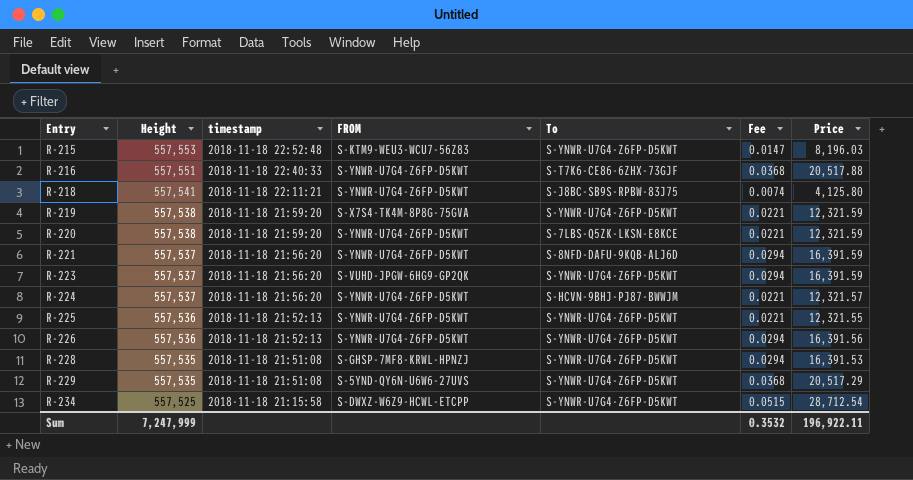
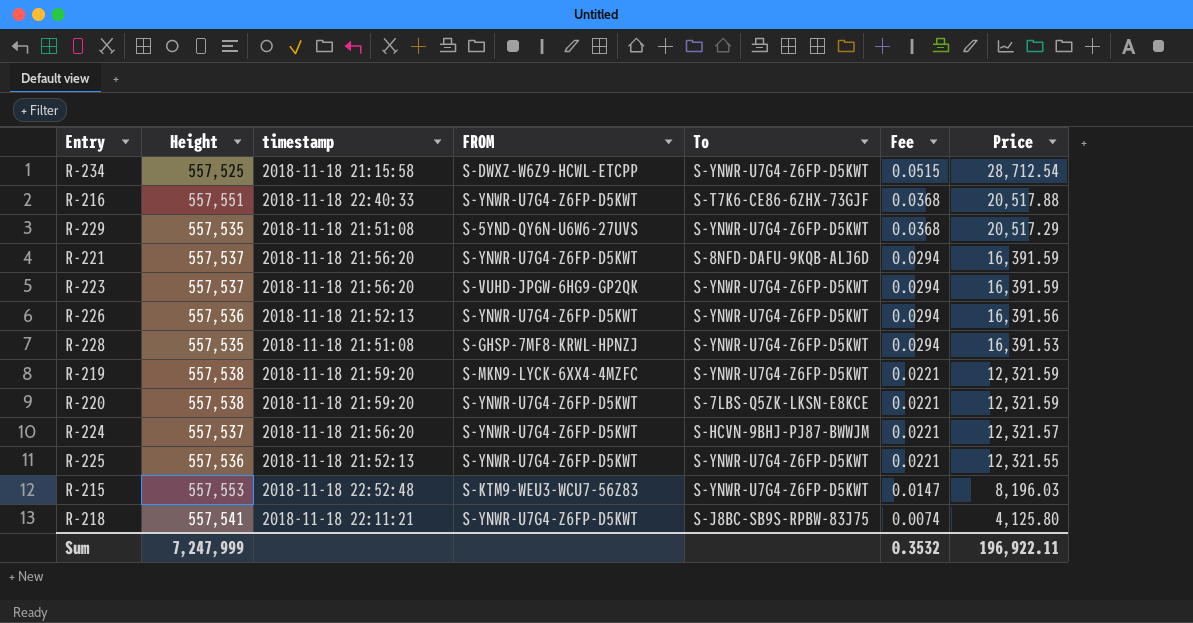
row order: Entry ascending -> Fee descending
R-219 | FROM: S-X7S4-TK4M-8P8G-75GVA -> S-MKN9-LYCK-6XX4-4MZFC

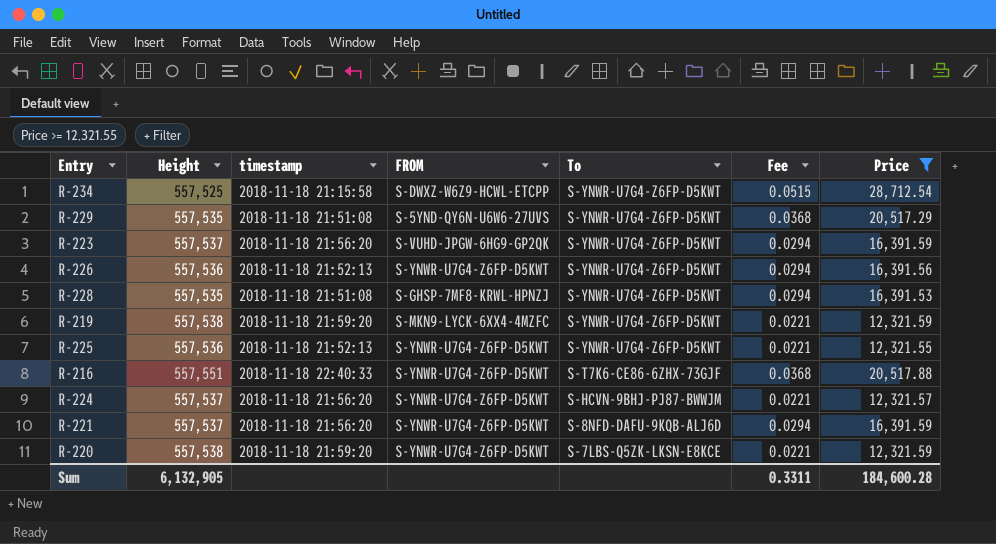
filter: none -> Price >= 12,321.55
row order: Fee descending -> To descending
Sum | Height: 7,247,999 -> 6,132,905
Sum | Fee: 0.3532 -> 0.3311
Sum | Price: 196,922.11 -> 184,600.28

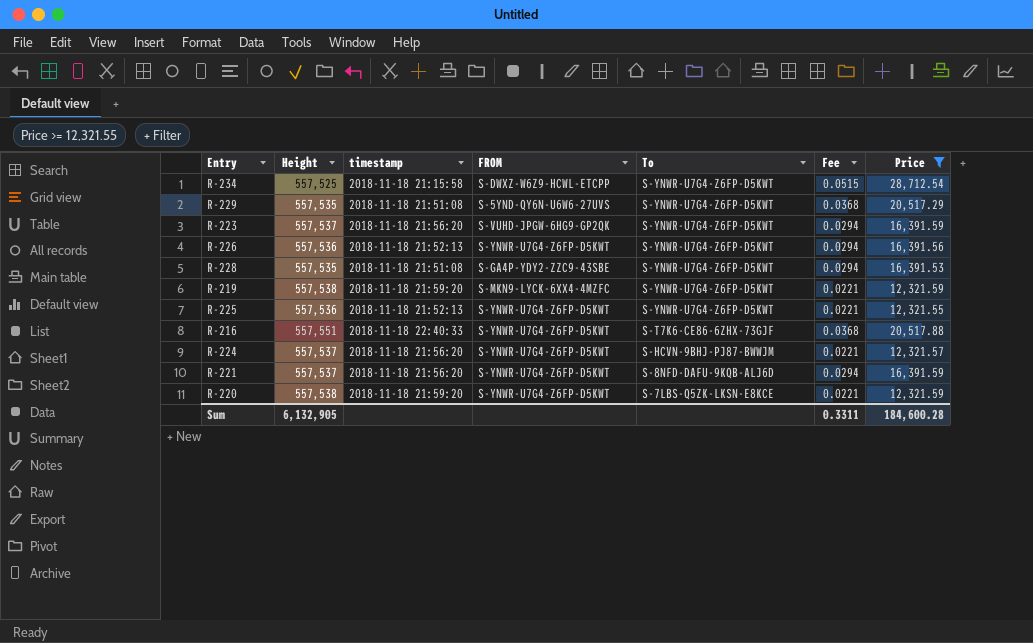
R-228 | FROM: S-GHSP-7MF8-KRWL-HPNZJ -> S-GA4P-YDY2-ZZC9-43SBE

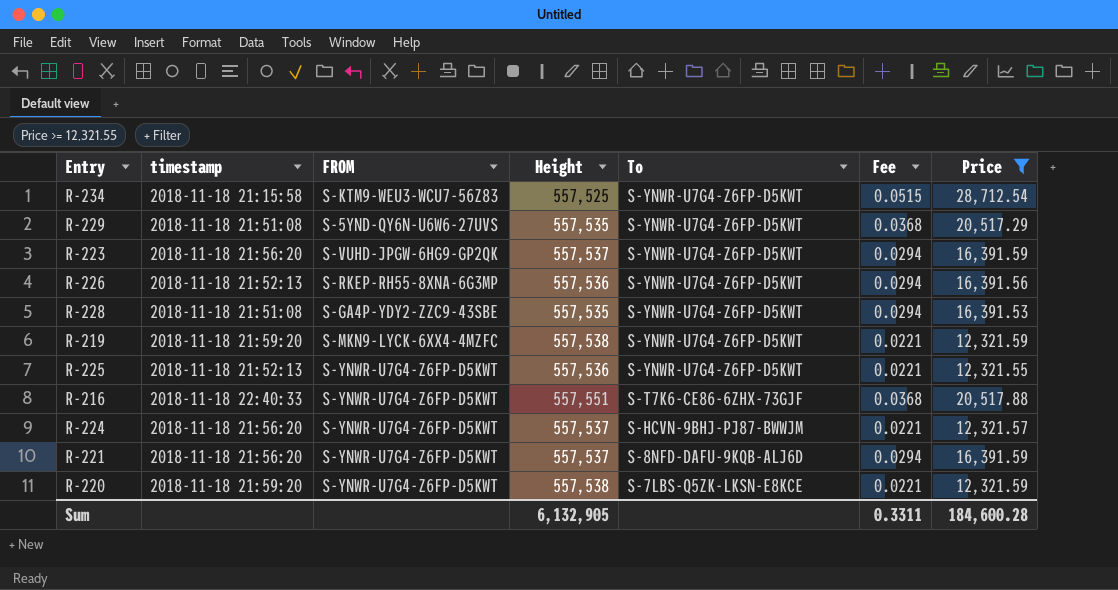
column Height | position: 2 -> 4
R-234 | FROM: S-DWXZ-W6Z9-HCWL-ETCPP -> S-KTM9-WEU3-WCU7-56Z83
R-226 | FROM: S-YNWR-U7G4-Z6FP-D5KWT -> S-RKEP-RH55-8XNA-6G3MP

